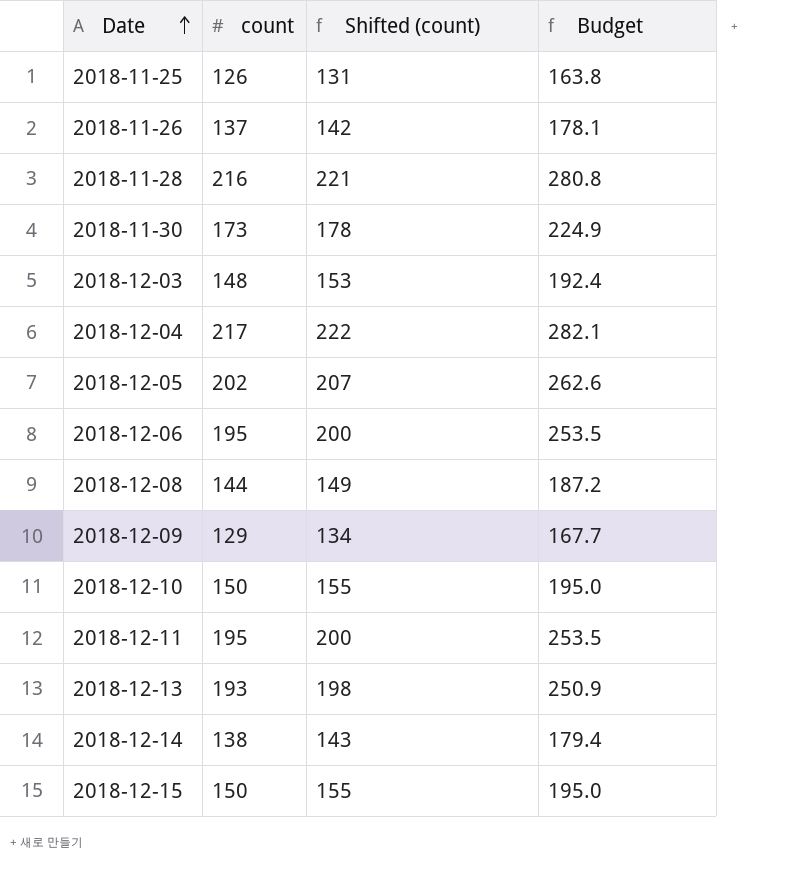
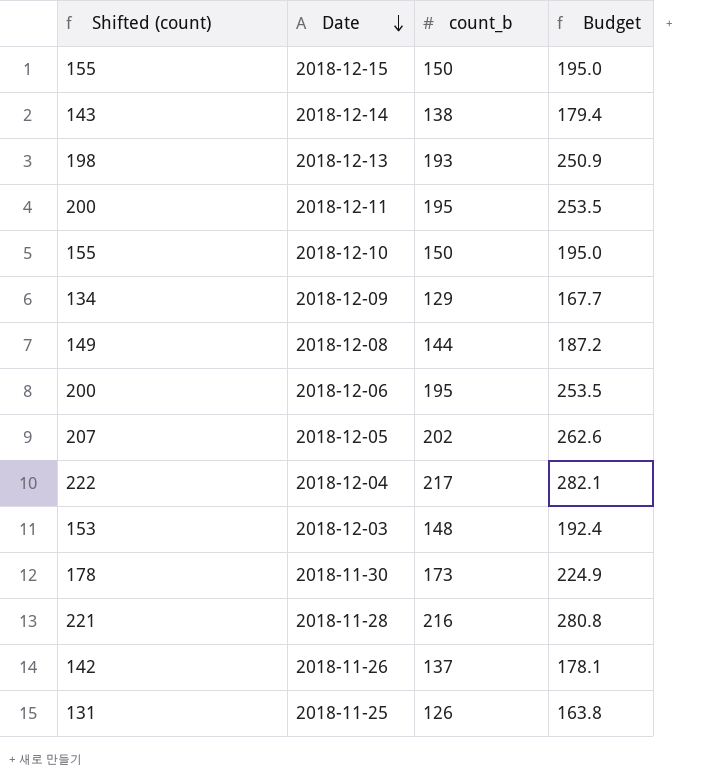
row order: Date ascending -> Date descending
column Shifted (count) | position: 3 -> 1
column name: count -> count_b

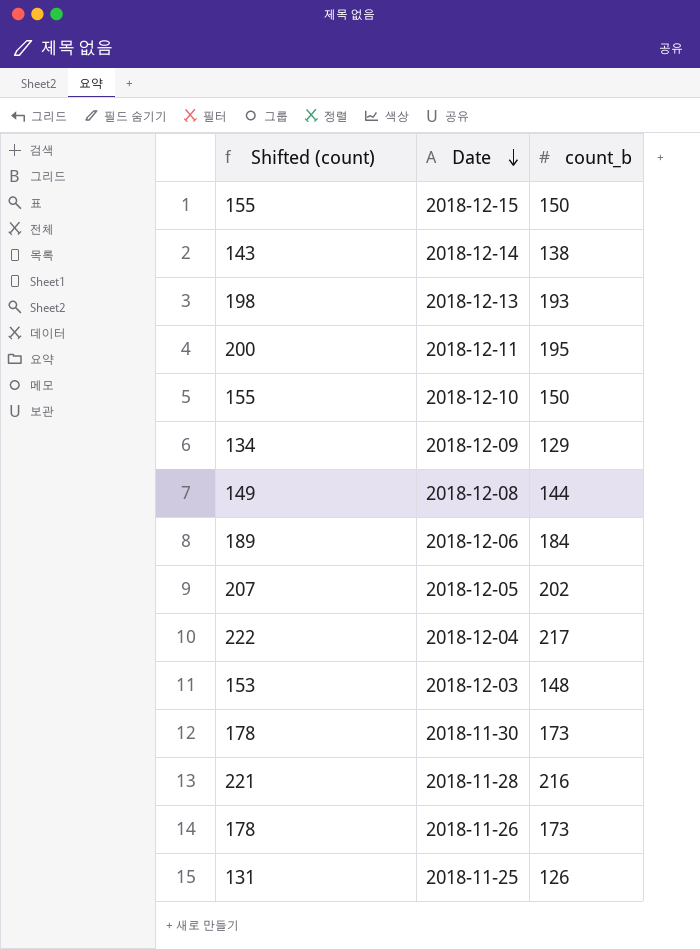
column Budget | formula: [count_b] * 1.3 -> none
2018-12-06 | Shifted (count): 200 -> 189
2018-12-06 | count_b: 195 -> 184
2018-11-26 | Shifted (count): 142 -> 178
2018-11-26 | count_b: 137 -> 173

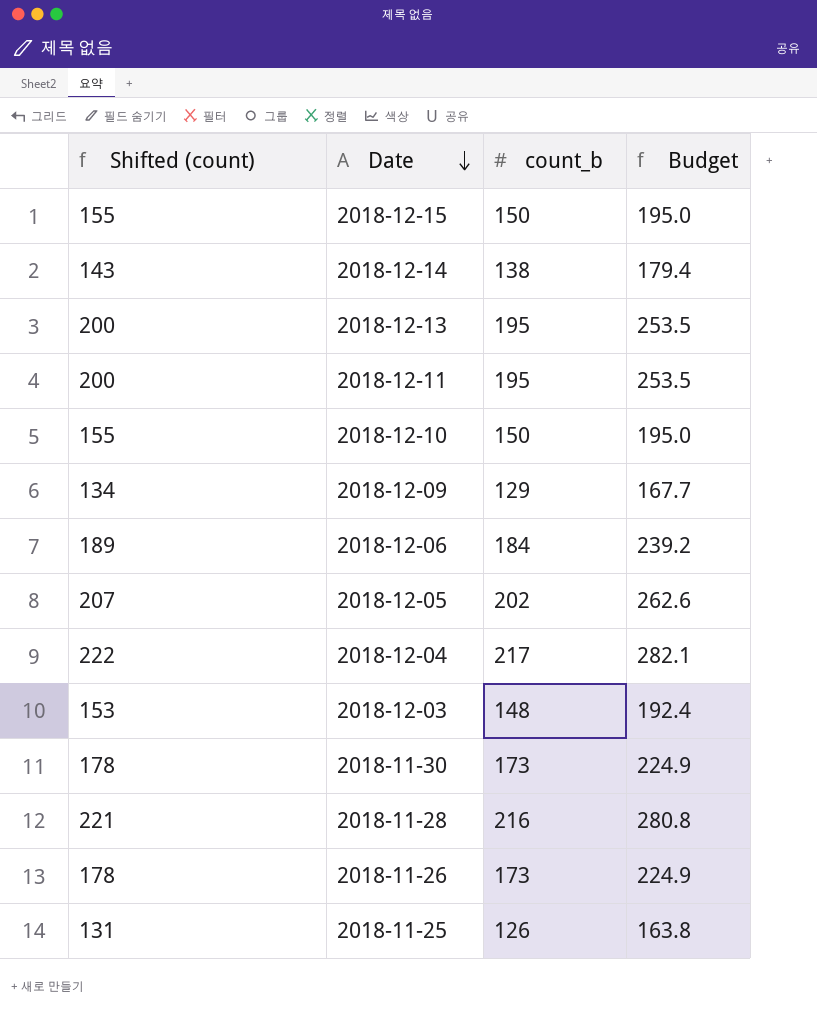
column Budget | formula: none -> [count_b] * 1.3
row 2018-12-08: 149 | 144 -> none
2018-12-13 | Shifted (count): 198 -> 200
2018-12-13 | count_b: 193 -> 195

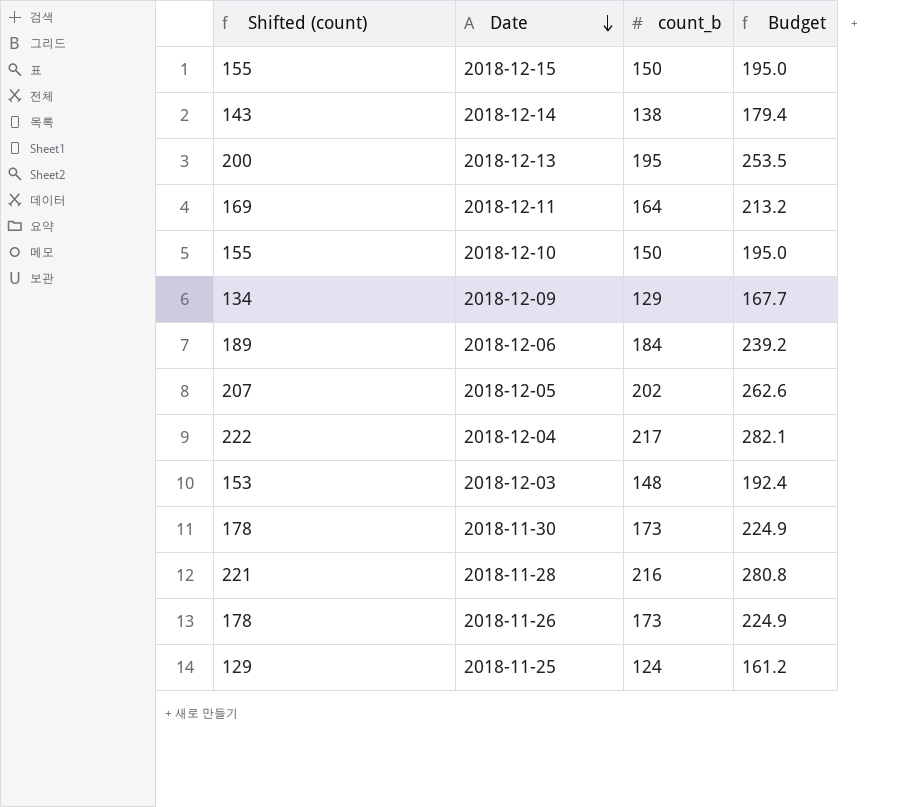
2018-12-11 | Shifted (count): 200 -> 169
2018-12-11 | count_b: 195 -> 164
2018-12-11 | Budget: 253.5 -> 213.2
2018-11-25 | Shifted (count): 131 -> 129
2018-11-25 | count_b: 126 -> 124
2018-11-25 | Budget: 163.8 -> 161.2

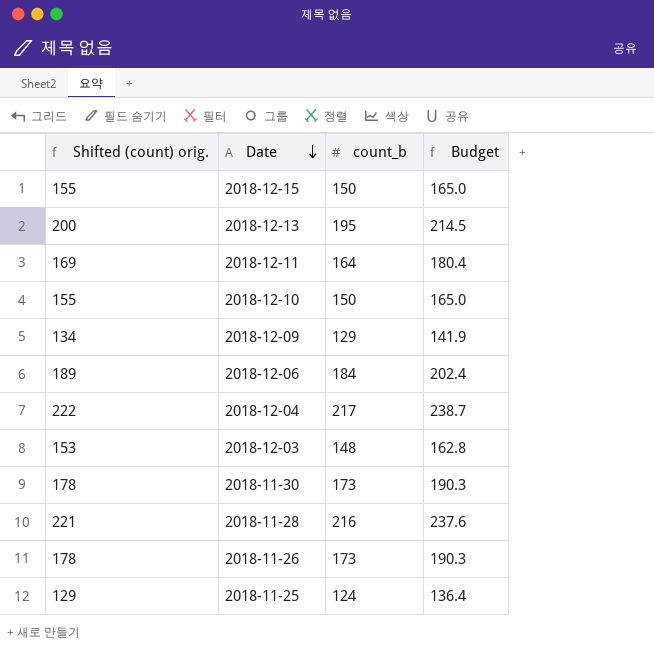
column name: Shifted (count) -> Shifted (count) orig.
column Budget | formula: [count_b] * 1.3 -> [count_b] * 1.1
row 2018-12-14: 143 | 138 | 179.4 -> none
row 2018-12-05: 207 | 202 | 262.6 -> none

